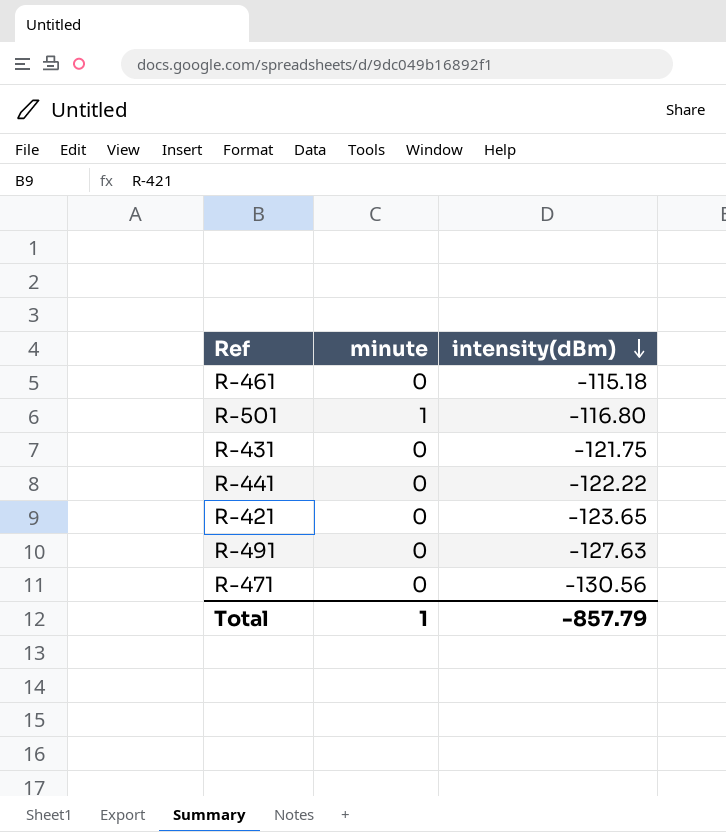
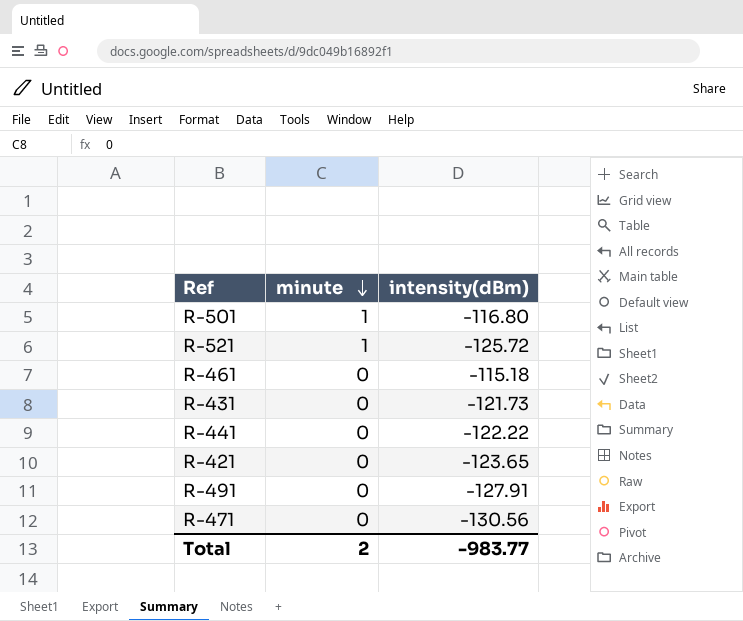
row order: intensity(dBm) descending -> minute descending
row R-521: none -> 1 | -125.72
R-431 | intensity(dBm): -121.75 -> -121.73
R-491 | intensity(dBm): -127.63 -> -127.91
Total | minute: 1 -> 2
Total | intensity(dBm): -857.79 -> -983.77

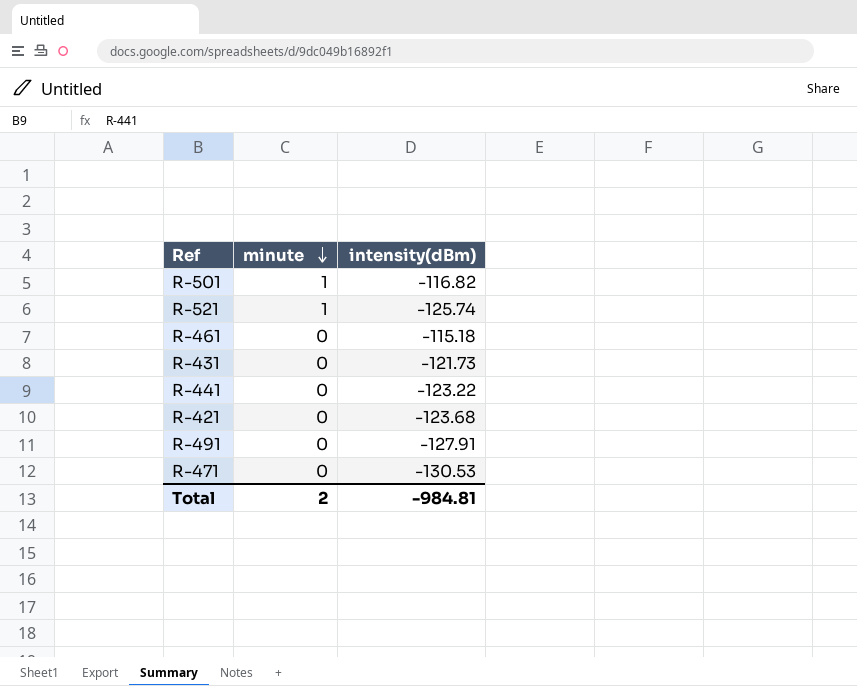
R-501 | intensity(dBm): -116.80 -> -116.82
R-521 | intensity(dBm): -125.72 -> -125.74
R-441 | intensity(dBm): -122.22 -> -123.22
R-421 | intensity(dBm): -123.65 -> -123.68
R-471 | intensity(dBm): -130.56 -> -130.53
Total | intensity(dBm): -983.77 -> -984.81

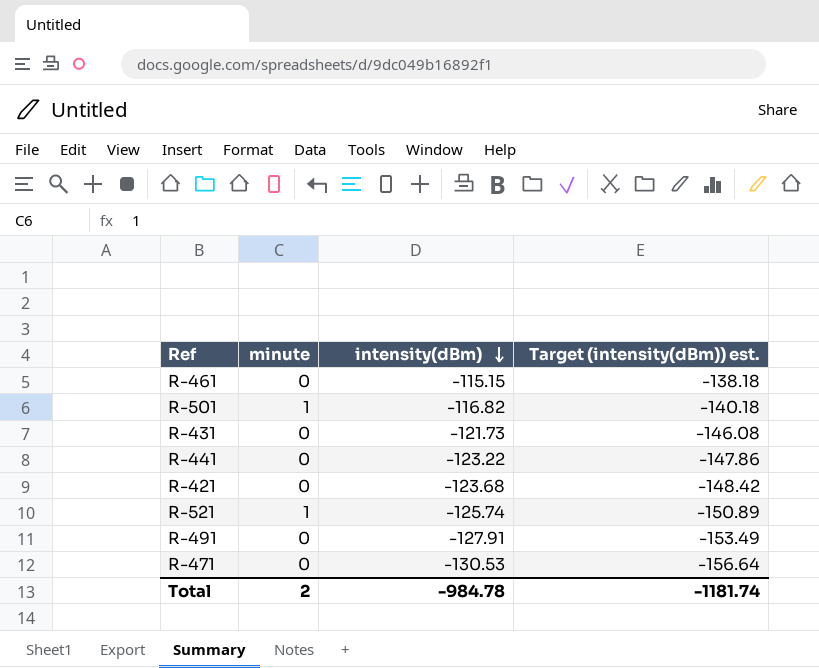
row order: minute descending -> intensity(dBm) descending
column Target (intensity(dBm)) est. | formula: none -> [intensity(dBm)] * 1.2
R-461 | intensity(dBm): -115.18 -> -115.15
Total | intensity(dBm): -984.81 -> -984.78

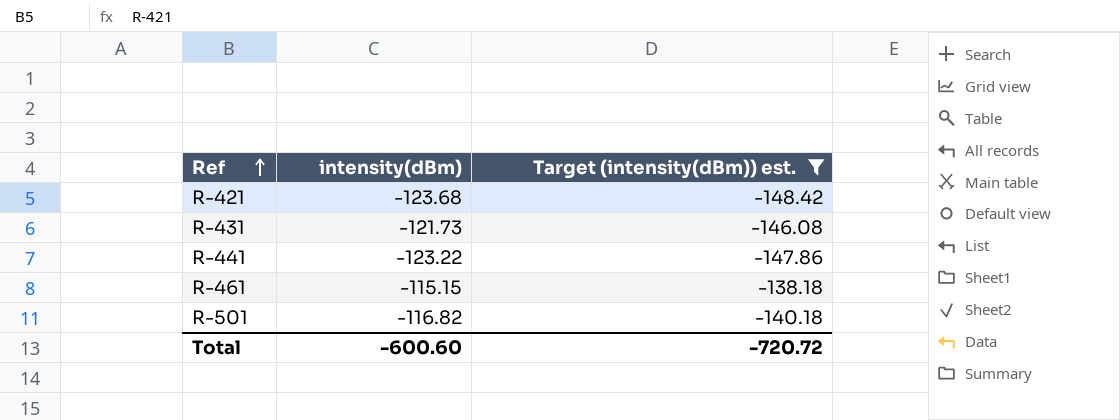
filter: none -> Target (intensity(dBm)) est. >= -148.42
row order: intensity(dBm) descending -> Ref ascending
column minute | position: 2 -> none
Total | intensity(dBm): -984.78 -> -600.60
Total | Target (intensity(dBm)) est.: -1181.74 -> -720.72

